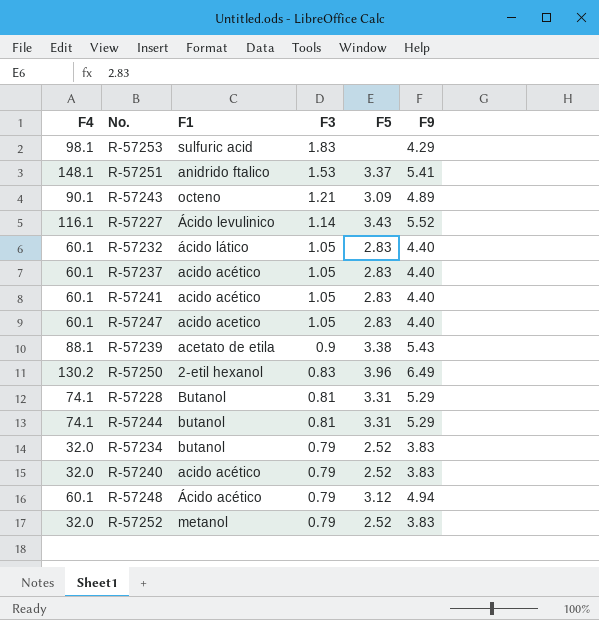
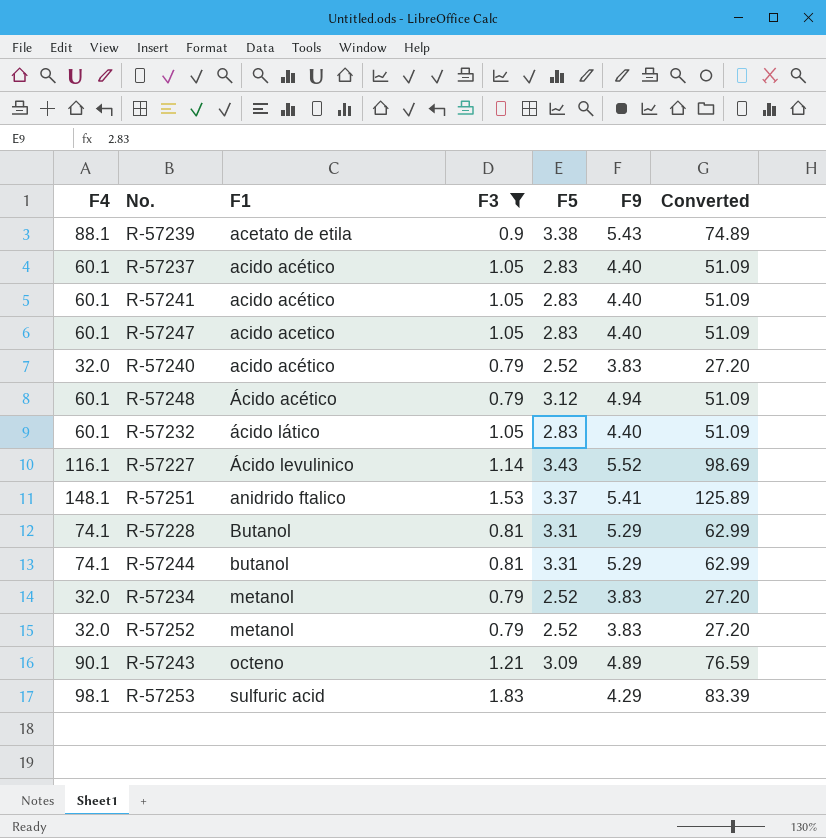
filter: none -> F3 != 0.83
row order: F3 descending -> F1 ascending
column Converted | formula: none -> [F4] * 0.85
R-57234 | F1: butanol -> metanol

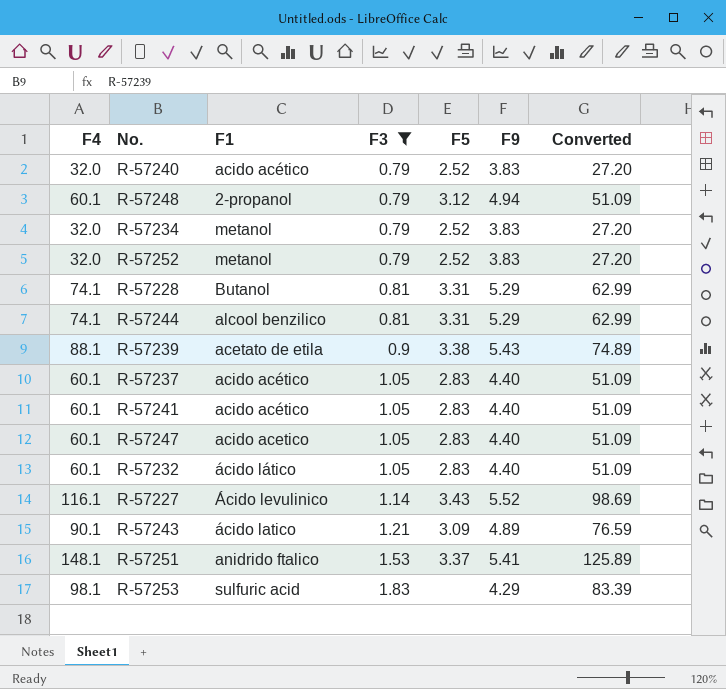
row order: F1 ascending -> F3 ascending
R-57248 | F1: Ácido acético -> 2-propanol
R-57244 | F1: butanol -> alcool benzilico
R-57243 | F1: octeno -> ácido latico

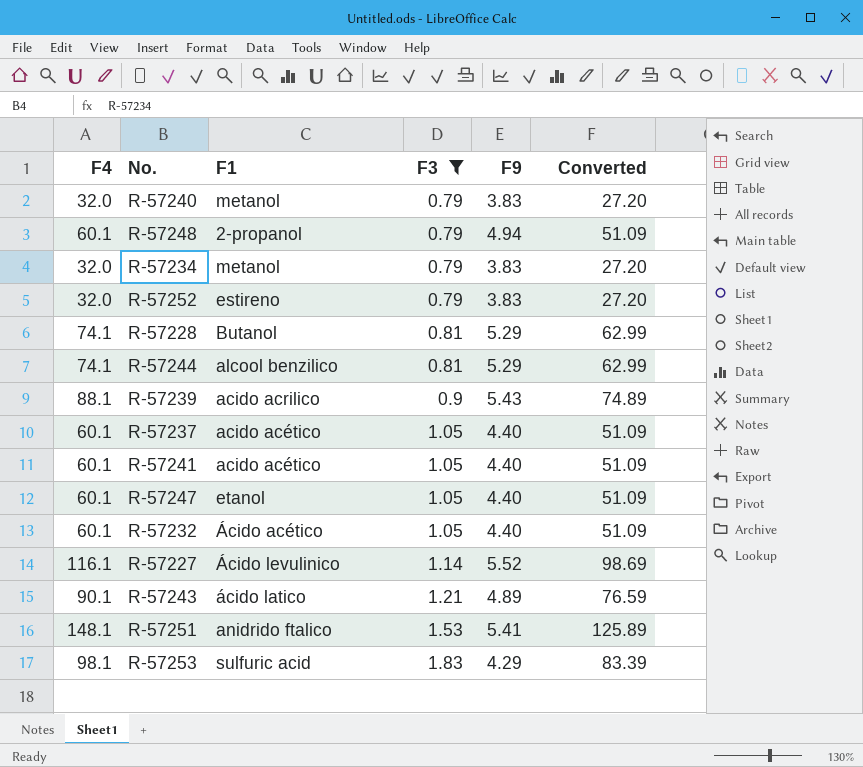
column F5 | position: 5 -> none
R-57240 | F1: acido acético -> metanol
R-57252 | F1: metanol -> estireno
R-57239 | F1: acetato de etila -> acido acrilico
R-57247 | F1: acido acetico -> etanol
R-57232 | F1: ácido lático -> Ácido acético

